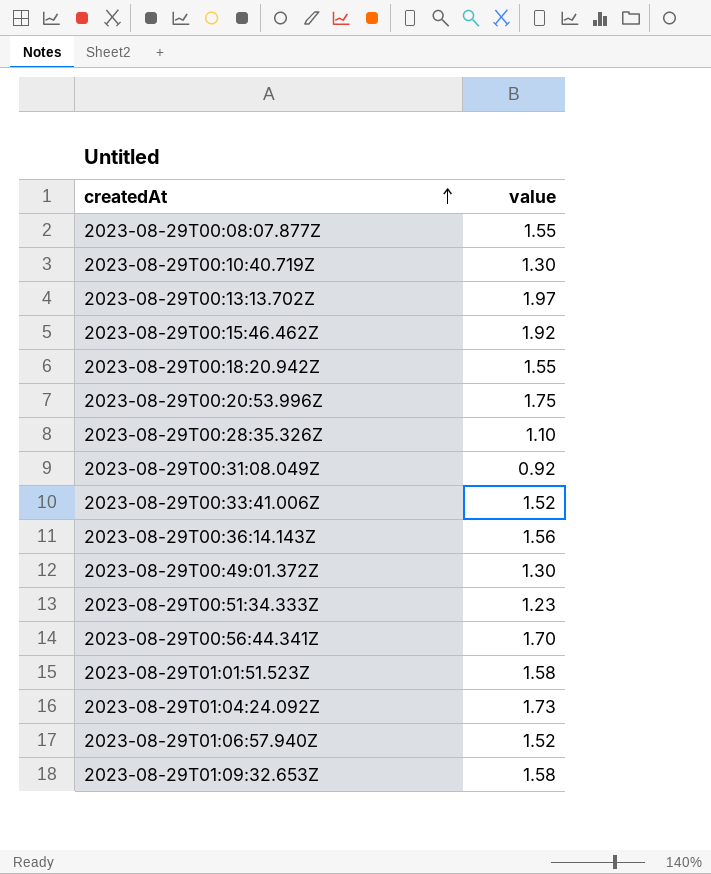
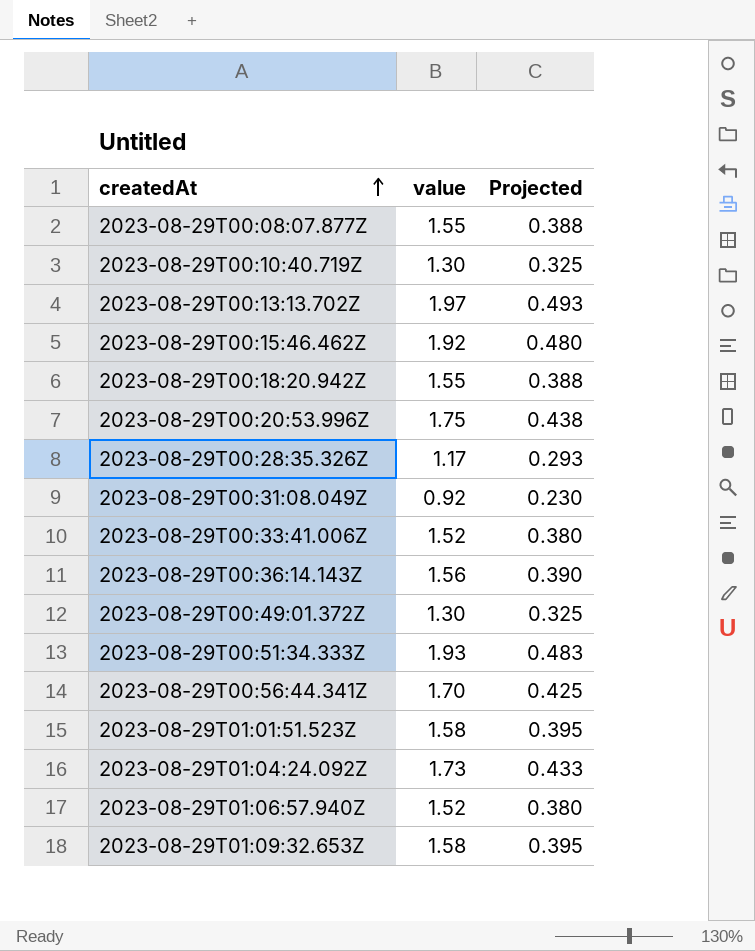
column Projected | formula: none -> [value] * 0.25
2023-08-29T00:28:35.326Z | value: 1.10 -> 1.17
2023-08-29T00:51:34.333Z | value: 1.23 -> 1.93

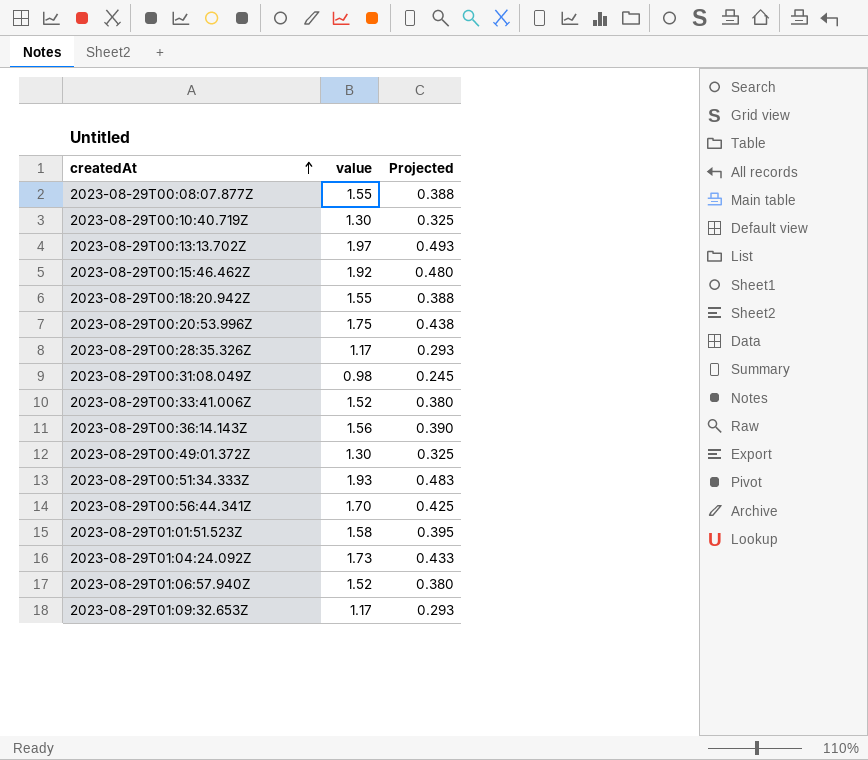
2023-08-29T00:31:08.049Z | value: 0.92 -> 0.98
2023-08-29T00:31:08.049Z | Projected: 0.230 -> 0.245
2023-08-29T01:09:32.653Z | value: 1.58 -> 1.17
2023-08-29T01:09:32.653Z | Projected: 0.395 -> 0.293

